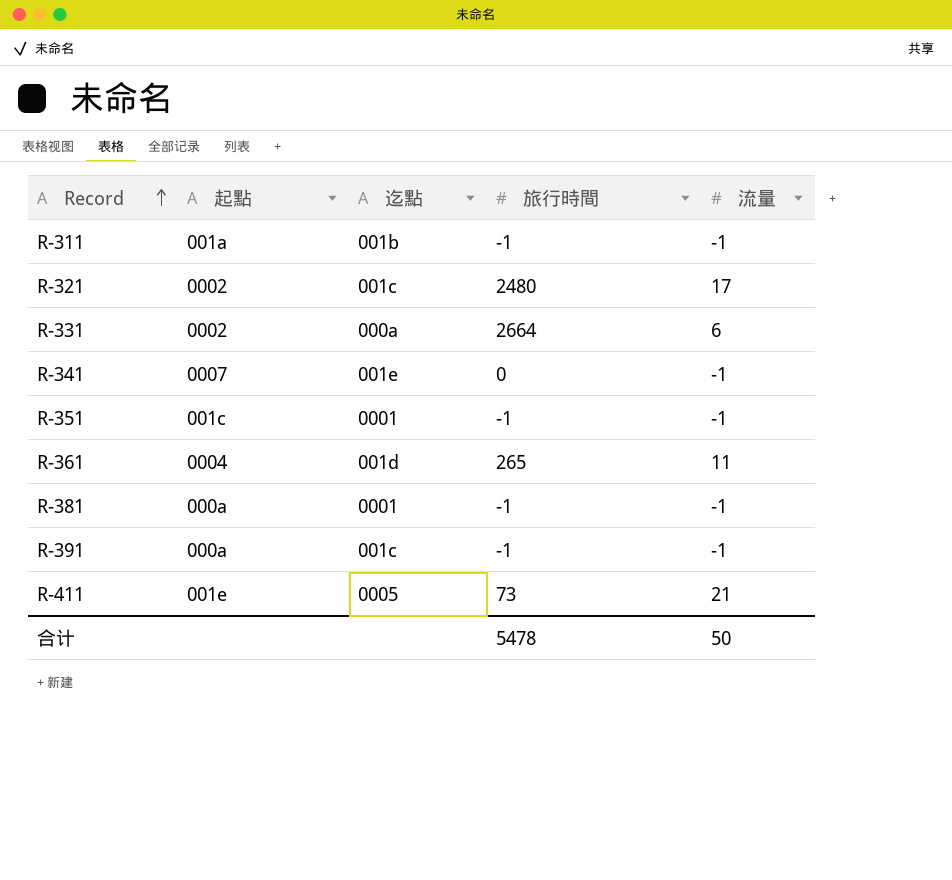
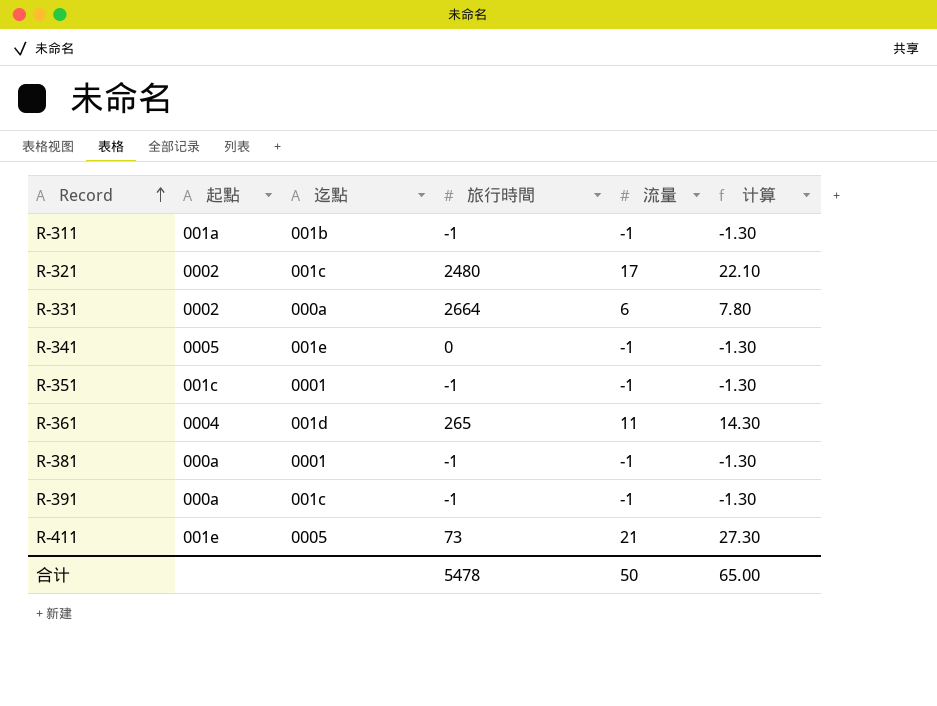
column 计算 | formula: none -> [流量] * 1.3
R-341 | 起點: 0007 -> 0005

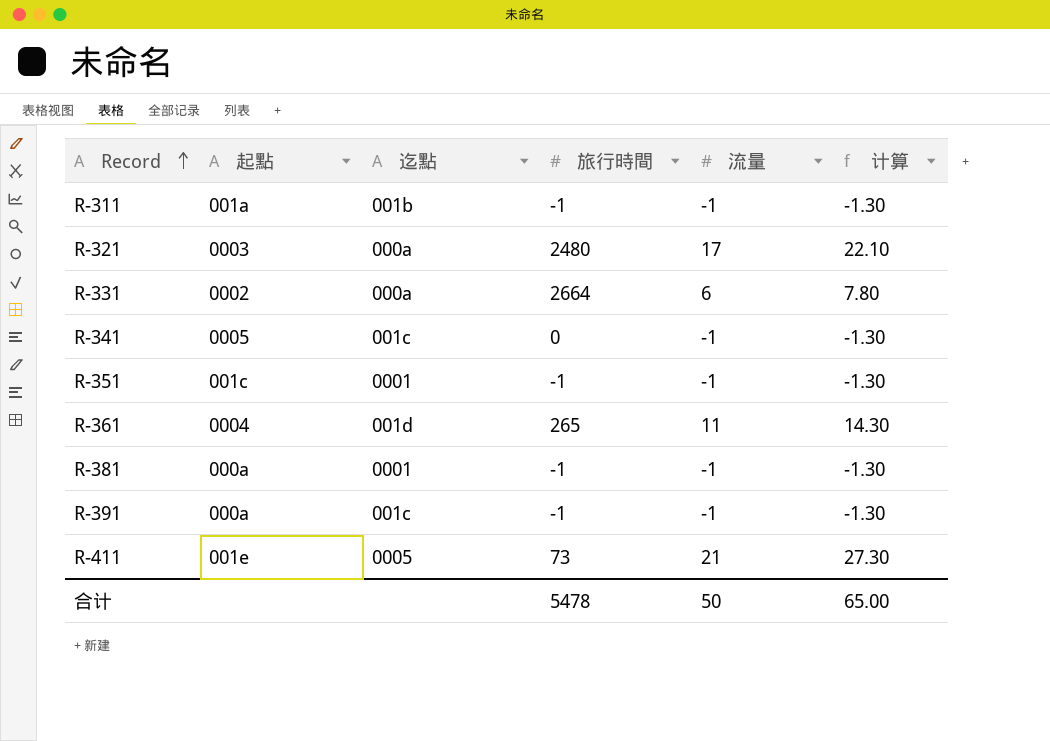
R-321 | 起點: 0002 -> 0003
R-321 | 迄點: 001c -> 000a
R-341 | 迄點: 001e -> 001c

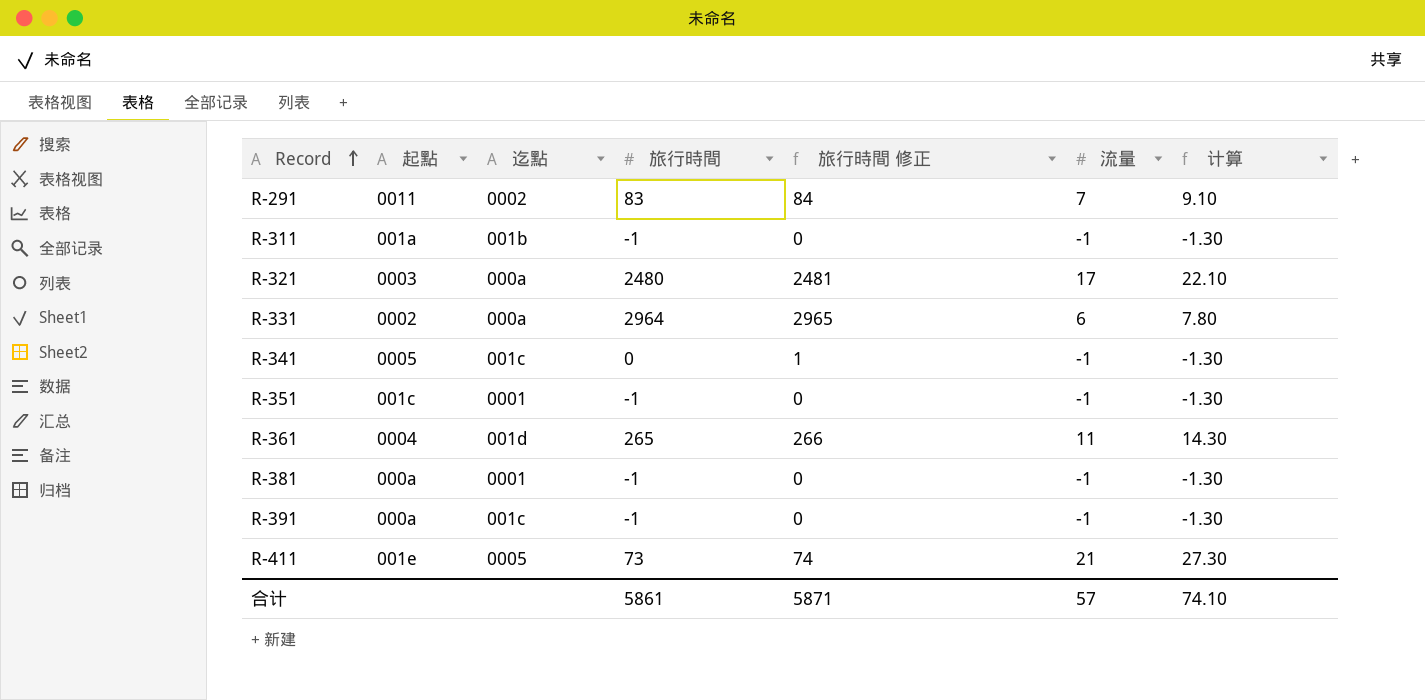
column 旅行時間 修正 | formula: none -> [旅行時間] + 1
row R-291: none -> 0011 | 0002 | 83 | 84 | 7 | 9.10
R-331 | 旅行時間: 2664 -> 2964
合计 | 旅行時間: 5478 -> 5861
合计 | 流量: 50 -> 57
合计 | 计算: 65.00 -> 74.10

